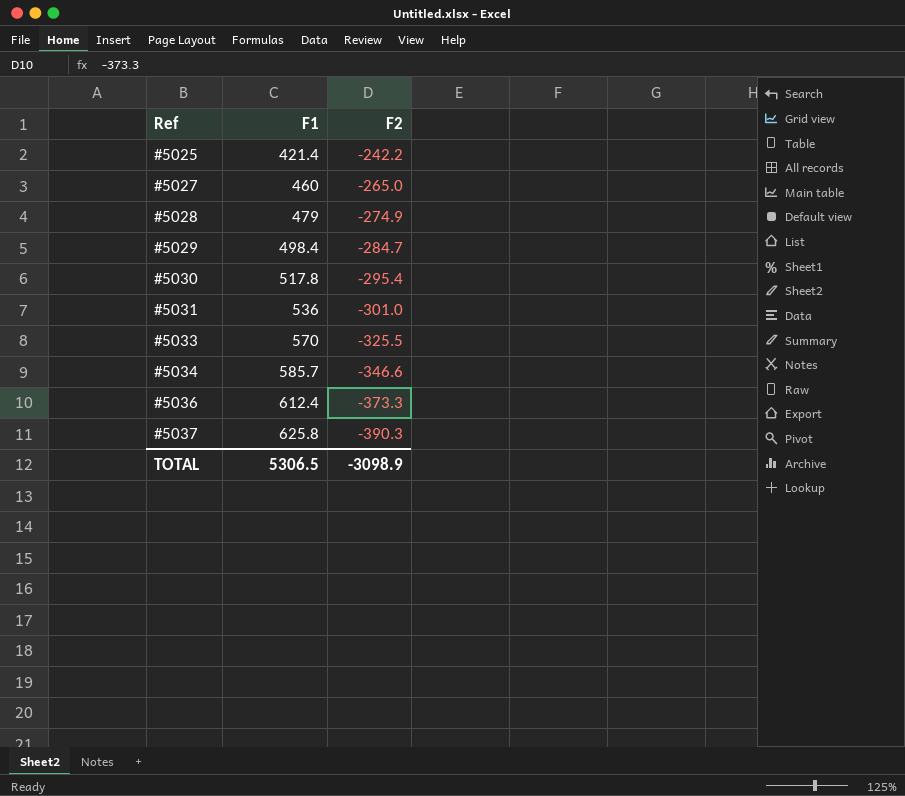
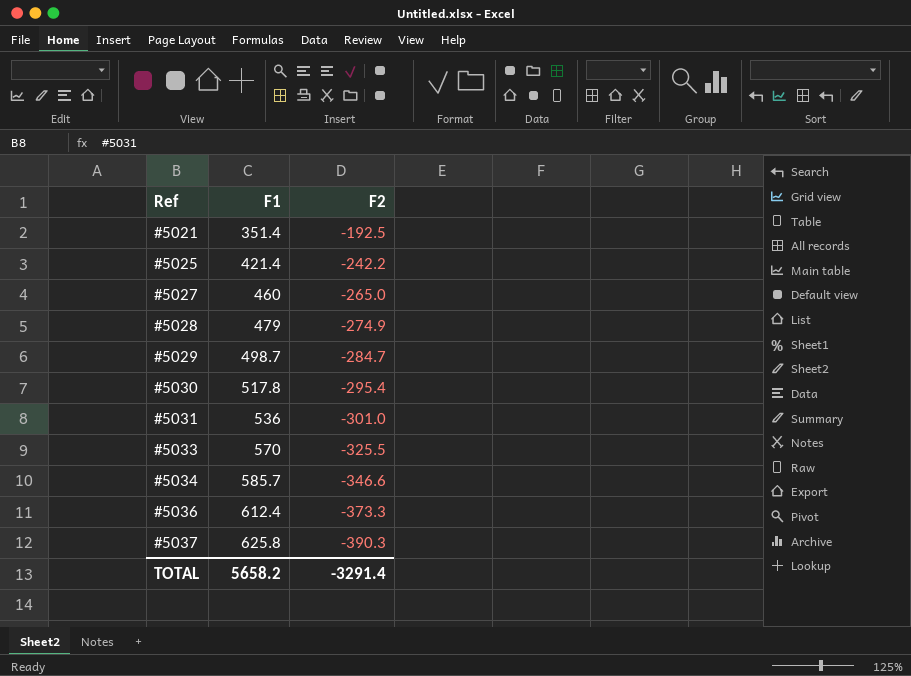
row #5021: none -> 351.4 | -192.5
#5029 | F1: 498.4 -> 498.7
TOTAL | F1: 5306.5 -> 5658.2
TOTAL | F2: -3098.9 -> -3291.4

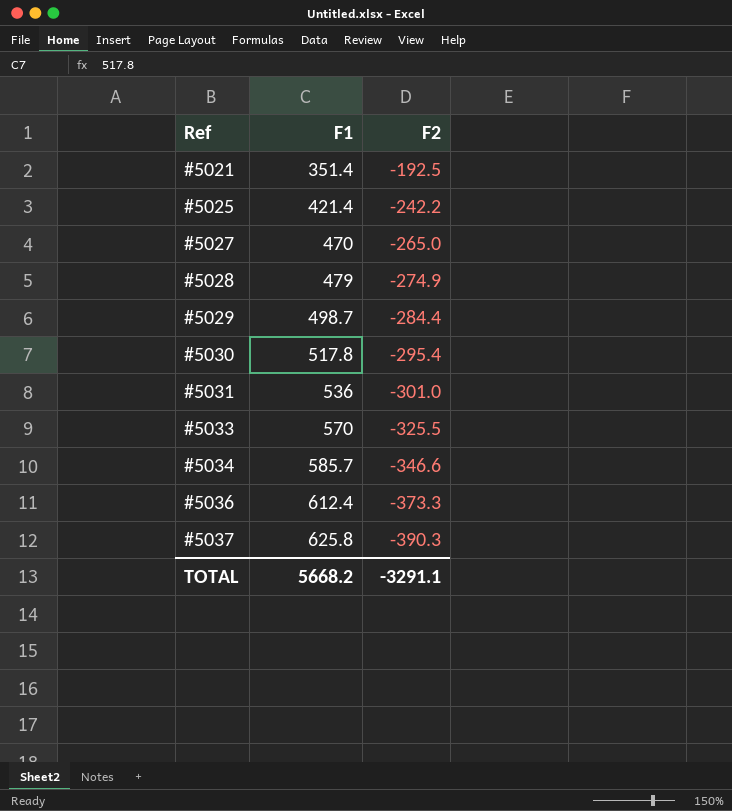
#5027 | F1: 460 -> 470
#5029 | F2: -284.7 -> -284.4
TOTAL | F1: 5658.2 -> 5668.2
TOTAL | F2: -3291.4 -> -3291.1

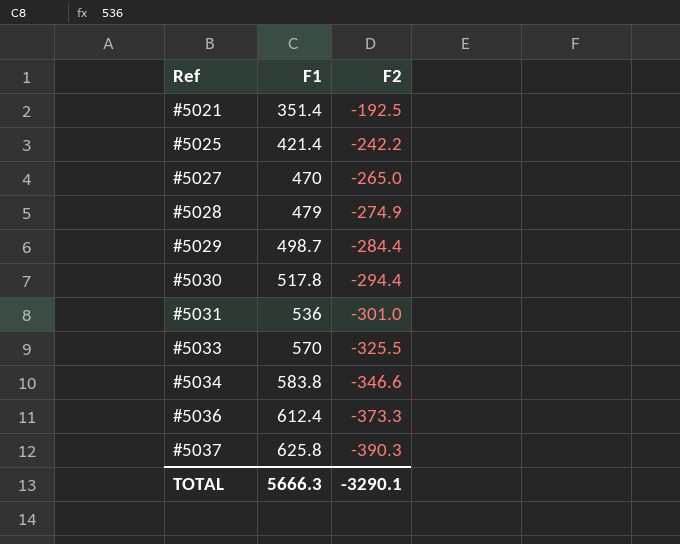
#5030 | F2: -295.4 -> -294.4
#5034 | F1: 585.7 -> 583.8
TOTAL | F1: 5668.2 -> 5666.3
TOTAL | F2: -3291.1 -> -3290.1

